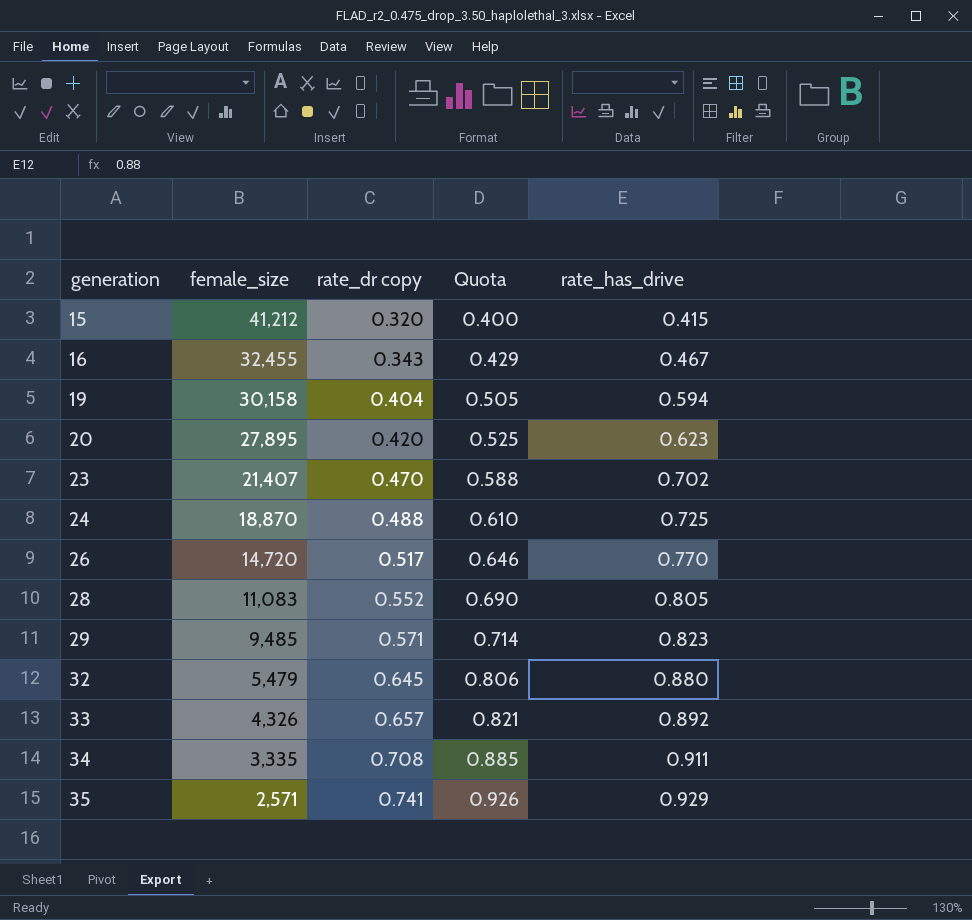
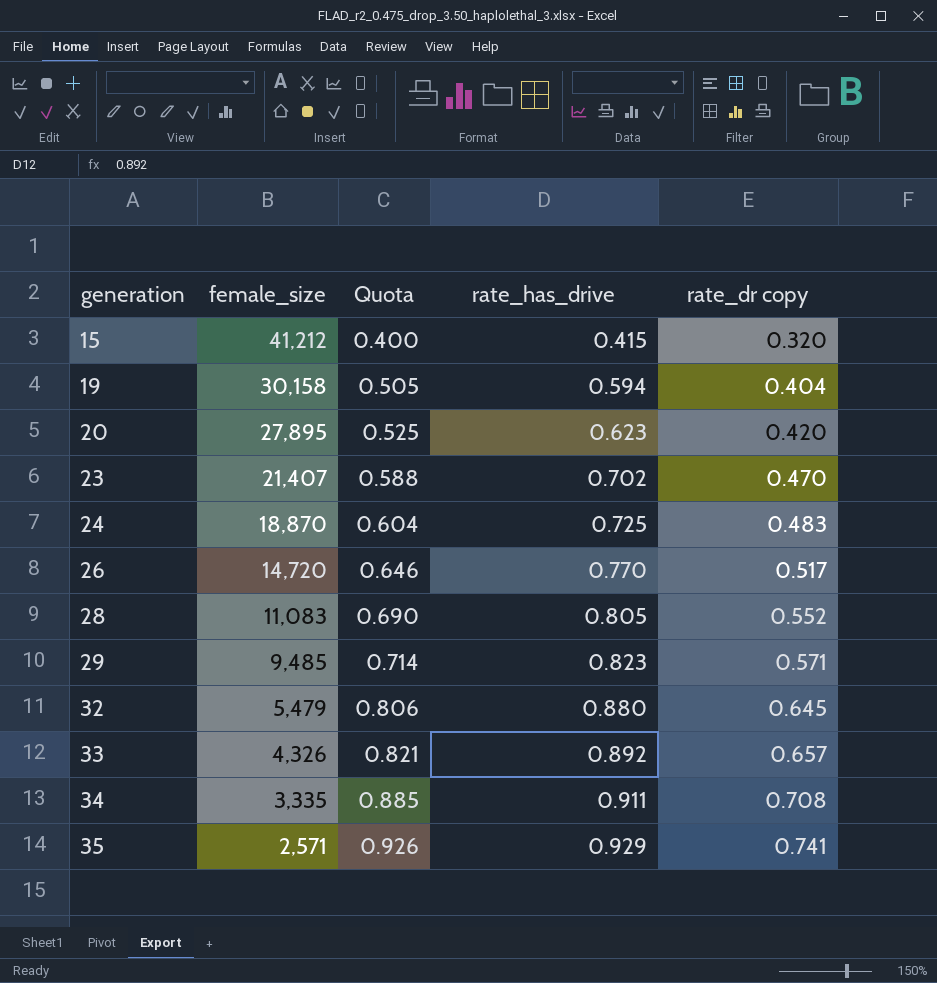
column rate_dr copy | position: 3 -> 5
row 16: 32,455 | 0.343 | 0.429 | 0.467 -> none
24 | Quota: 0.610 -> 0.604
24 | rate_dr copy: 0.488 -> 0.483

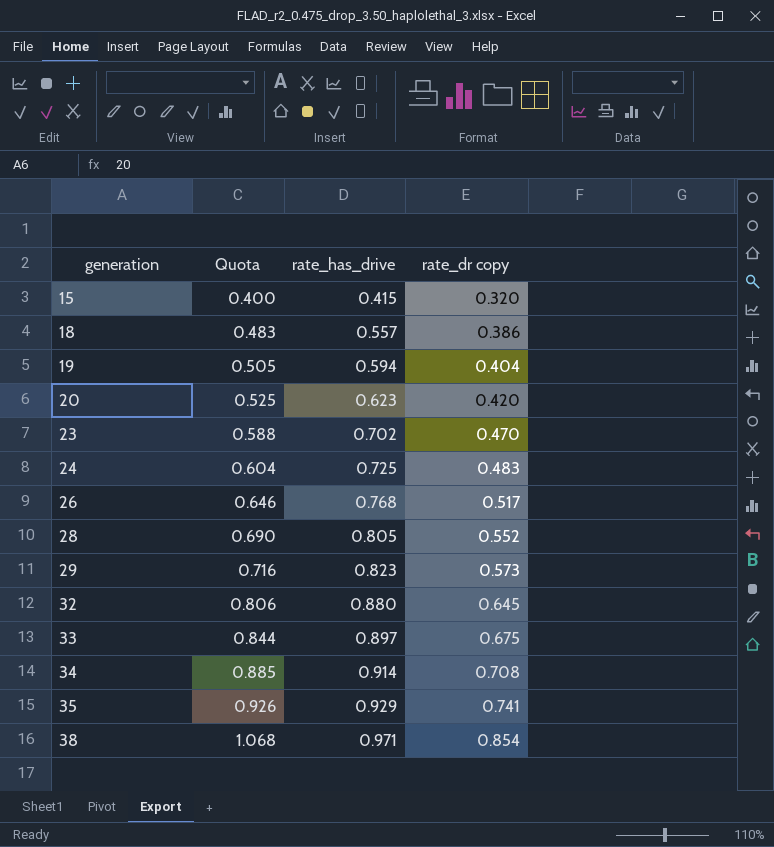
column female_size | position: 2 -> none
row 18: none -> 0.483 | 0.557 | 0.386
26 | rate_has_drive: 0.770 -> 0.768
29 | Quota: 0.714 -> 0.716
29 | rate_dr copy: 0.571 -> 0.573
33 | Quota: 0.821 -> 0.844
33 | rate_has_drive: 0.892 -> 0.897
33 | rate_dr copy: 0.657 -> 0.675
34 | rate_has_drive: 0.911 -> 0.914
row 38: none -> 1.068 | 0.971 | 0.854

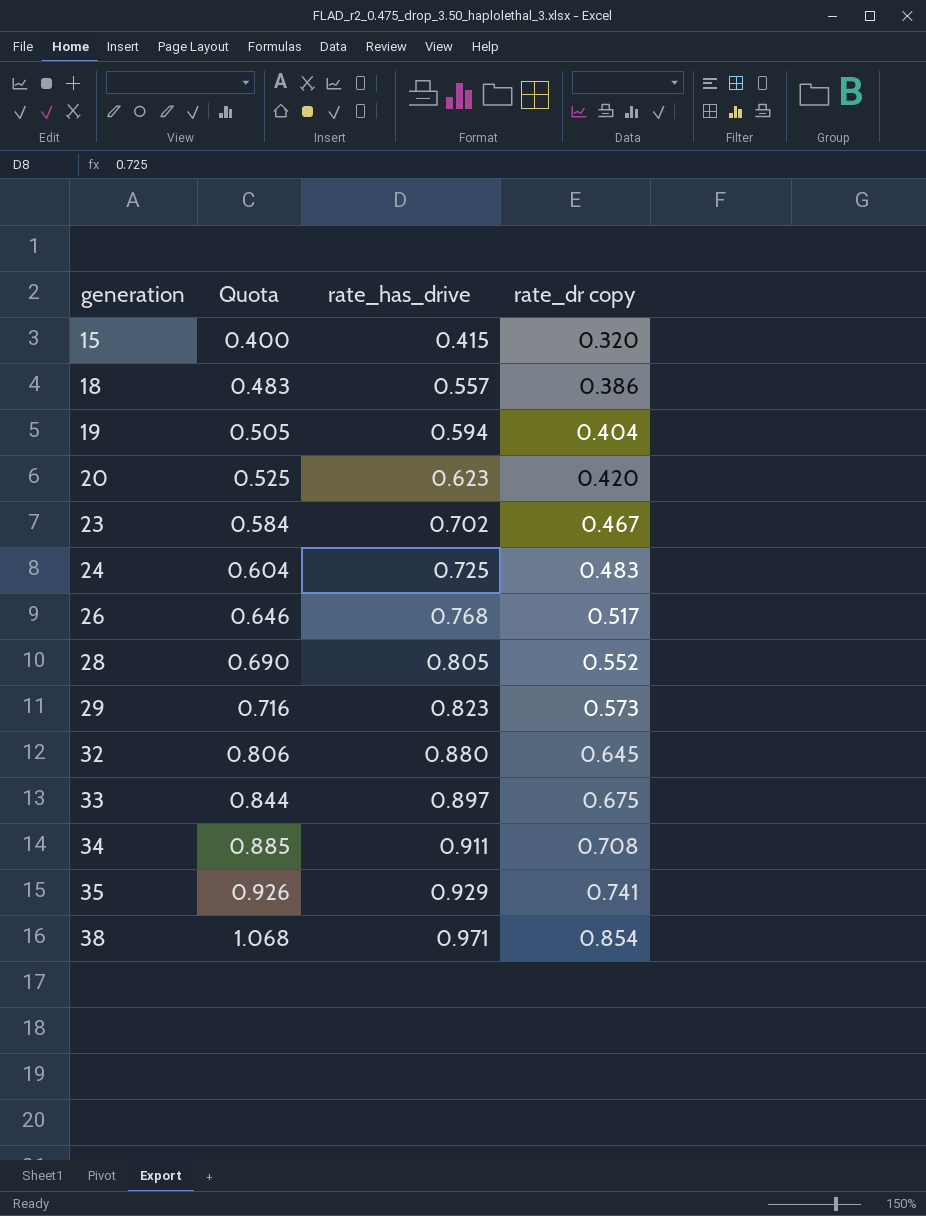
23 | Quota: 0.588 -> 0.584
23 | rate_dr copy: 0.470 -> 0.467
34 | rate_has_drive: 0.914 -> 0.911

